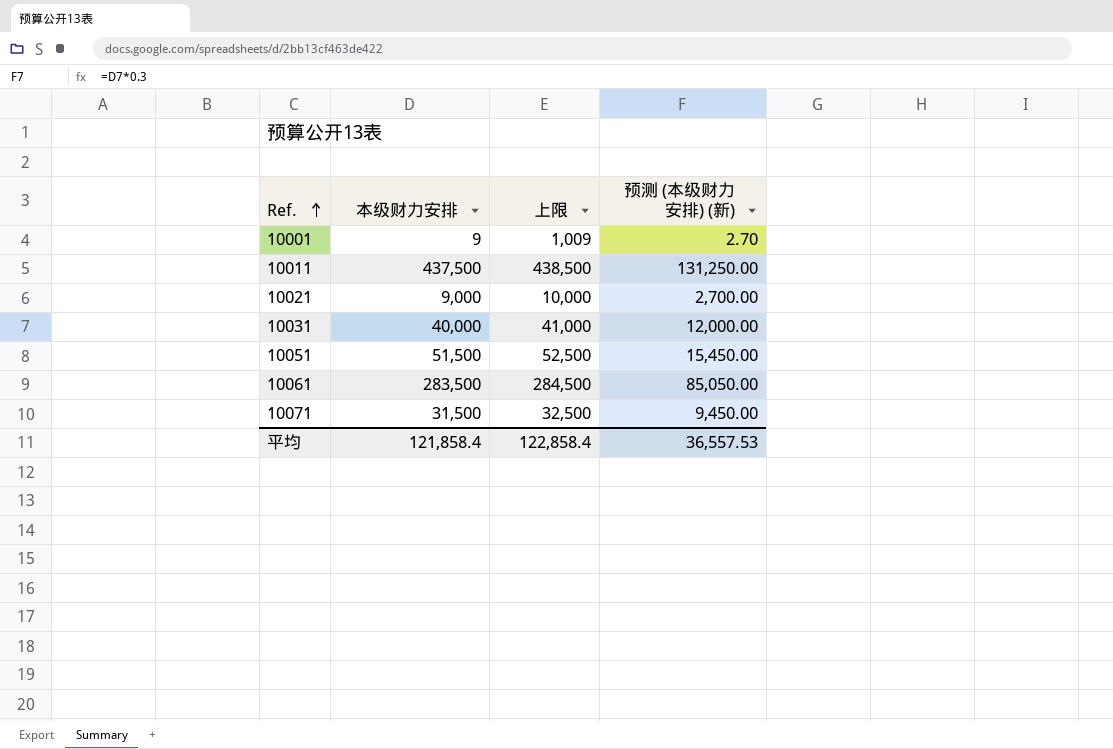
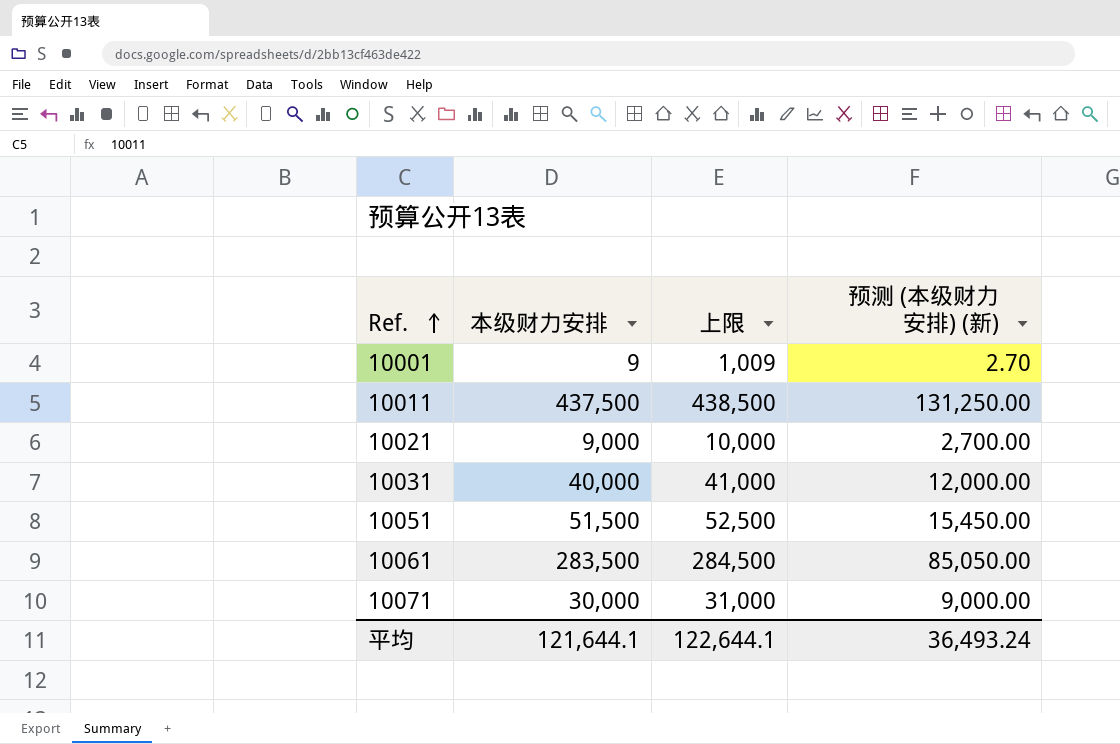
10071 | 本级财力安排: 31,500 -> 30,000
10071 | 上限: 32,500 -> 31,000
10071 | 预测 (本级财力安排) (新): 9,450.00 -> 9,000.00
平均 | 本级财力安排: 121,858.4 -> 121,644.1
平均 | 上限: 122,858.4 -> 122,644.1
平均 | 预测 (本级财力安排) (新): 36,557.53 -> 36,493.24

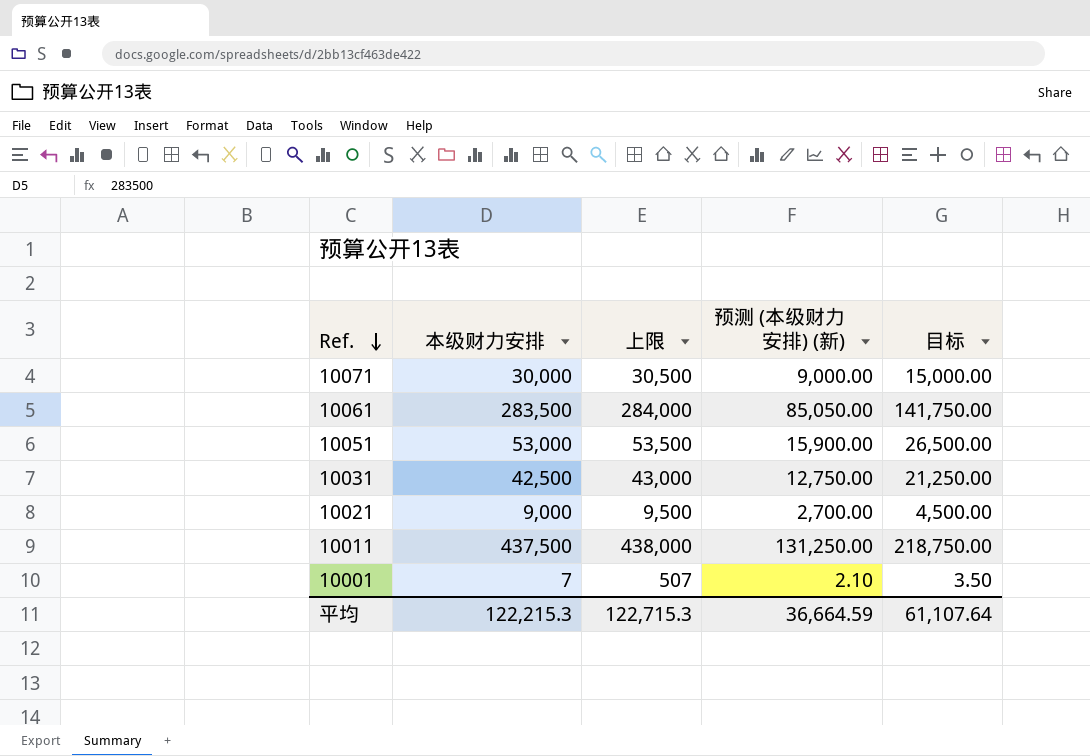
row order: Ref. ascending -> Ref. descending
column 上限 | formula: [本级财力安排] + 1000 -> [本级财力安排] + 500
column 目标 | formula: none -> [本级财力安排] * 0.5
10051 | 本级财力安排: 51,500 -> 53,000
10051 | 预测 (本级财力安排) (新): 15,450.00 -> 15,900.00
10031 | 本级财力安排: 40,000 -> 42,500
10031 | 预测 (本级财力安排) (新): 12,000.00 -> 12,750.00
10001 | 本级财力安排: 9 -> 7
10001 | 预测 (本级财力安排) (新): 2.70 -> 2.10
平均 | 本级财力安排: 121,644.1 -> 122,215.3
平均 | 上限: 122,644.1 -> 122,715.3
平均 | 预测 (本级财力安排) (新): 36,493.24 -> 36,664.59

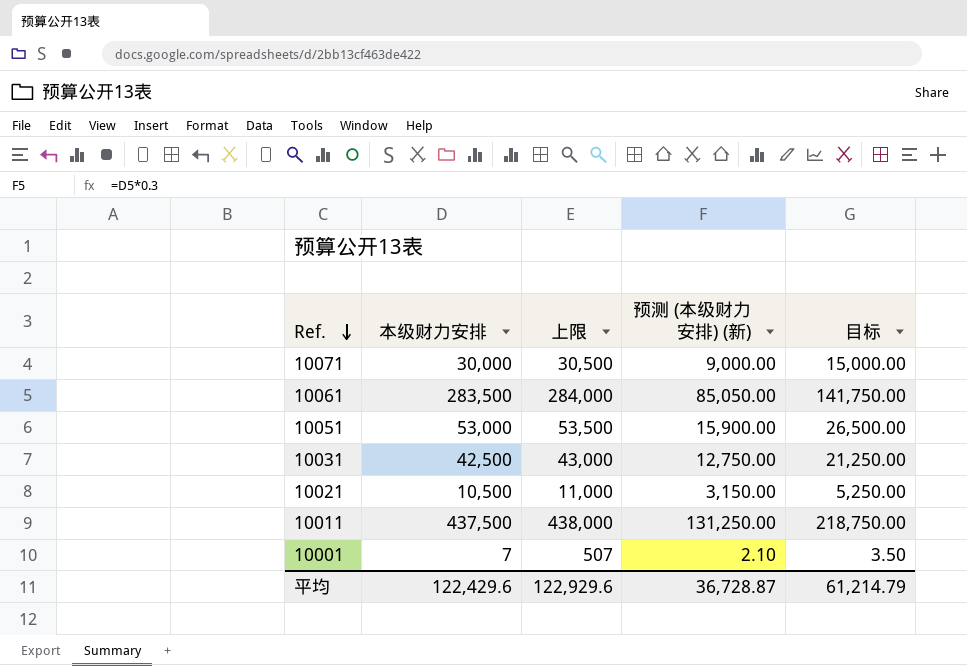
10021 | 本级财力安排: 9,000 -> 10,500
10021 | 上限: 9,500 -> 11,000
10021 | 预测 (本级财力安排) (新): 2,700.00 -> 3,150.00
10021 | 目标: 4,500.00 -> 5,250.00
平均 | 本级财力安排: 122,215.3 -> 122,429.6
平均 | 上限: 122,715.3 -> 122,929.6
平均 | 预测 (本级财力安排) (新): 36,664.59 -> 36,728.87
平均 | 目标: 61,107.64 -> 61,214.79

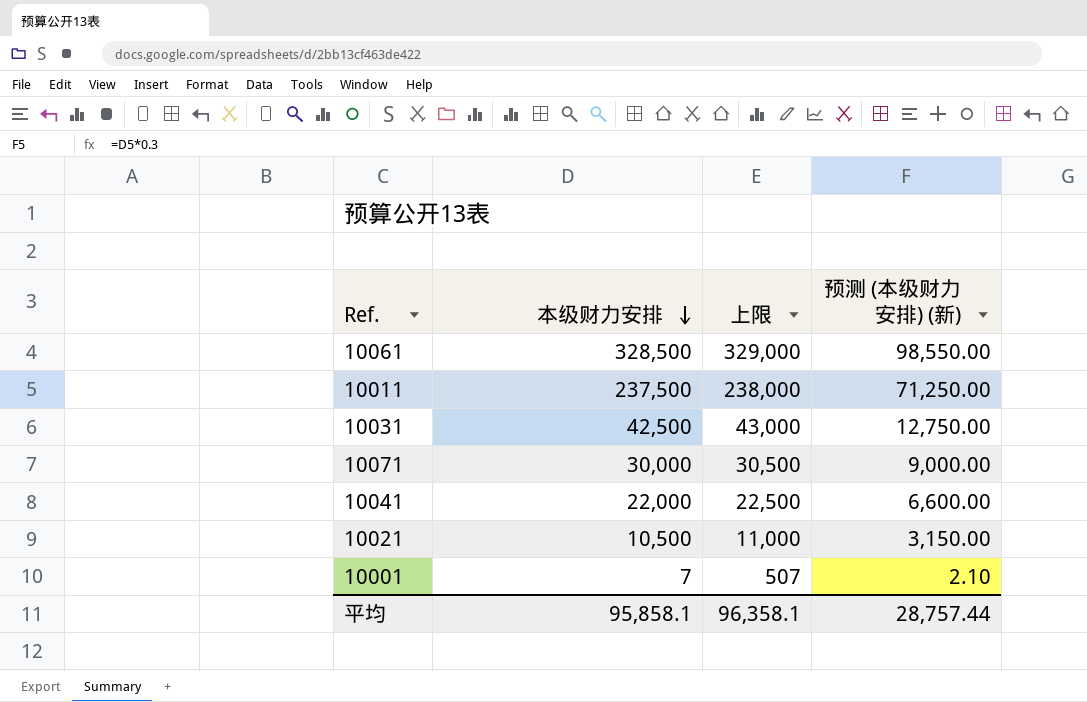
row order: Ref. descending -> 本级财力安排 descending
column 目标 | formula: [本级财力安排] * 0.5 -> none
row 10051: 53,000 | 53,500 | 15,900.00 | 26,500.00 -> none
10061 | 本级财力安排: 283,500 -> 328,500
10061 | 上限: 284,000 -> 329,000
10061 | 预测 (本级财力安排) (新): 85,050.00 -> 98,550.00
10011 | 本级财力安排: 437,500 -> 237,500
10011 | 上限: 438,000 -> 238,000
10011 | 预测 (本级财力安排) (新): 131,250.00 -> 71,250.00
row 10041: none -> 22,000 | 22,500 | 6,600.00
平均 | 本级财力安排: 122,429.6 -> 95,858.1
平均 | 上限: 122,929.6 -> 96,358.1
平均 | 预测 (本级财力安排) (新): 36,728.87 -> 28,757.44

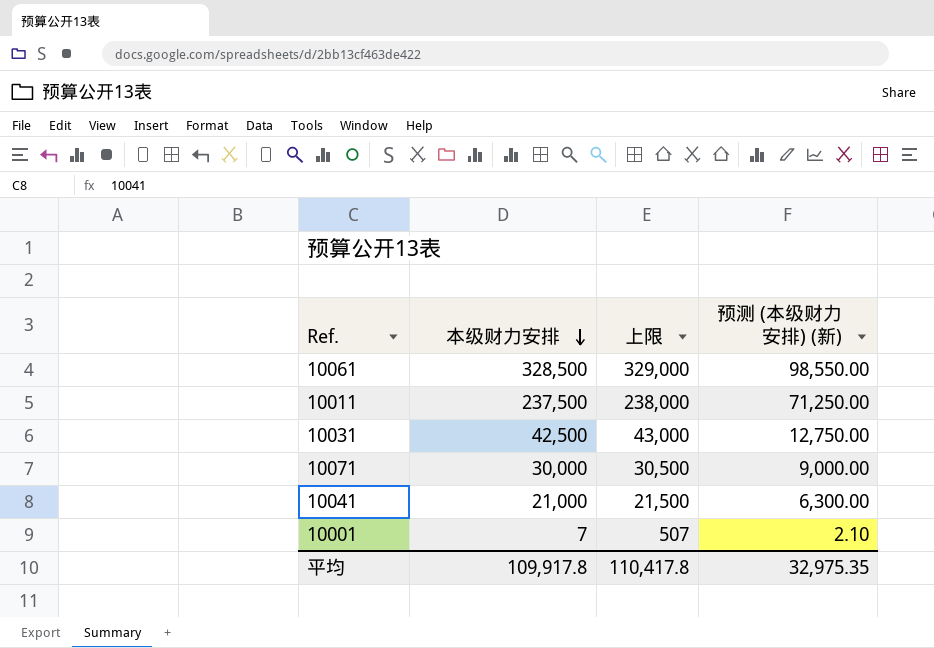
row 10021: 10,500 | 11,000 | 3,150.00 -> none
10041 | 本级财力安排: 22,000 -> 21,000
10041 | 上限: 22,500 -> 21,500
10041 | 预测 (本级财力安排) (新): 6,600.00 -> 6,300.00
平均 | 本级财力安排: 95,858.1 -> 109,917.8
平均 | 上限: 96,358.1 -> 110,417.8
平均 | 预测 (本级财力安排) (新): 28,757.44 -> 32,975.35

